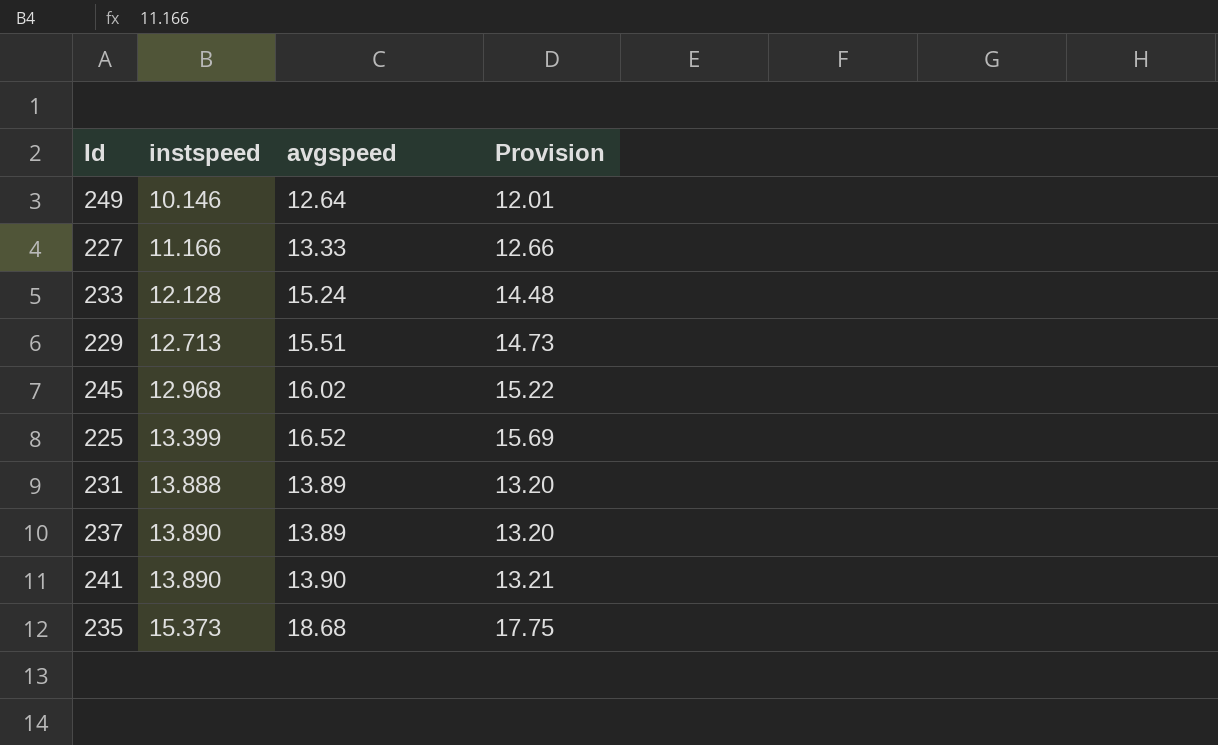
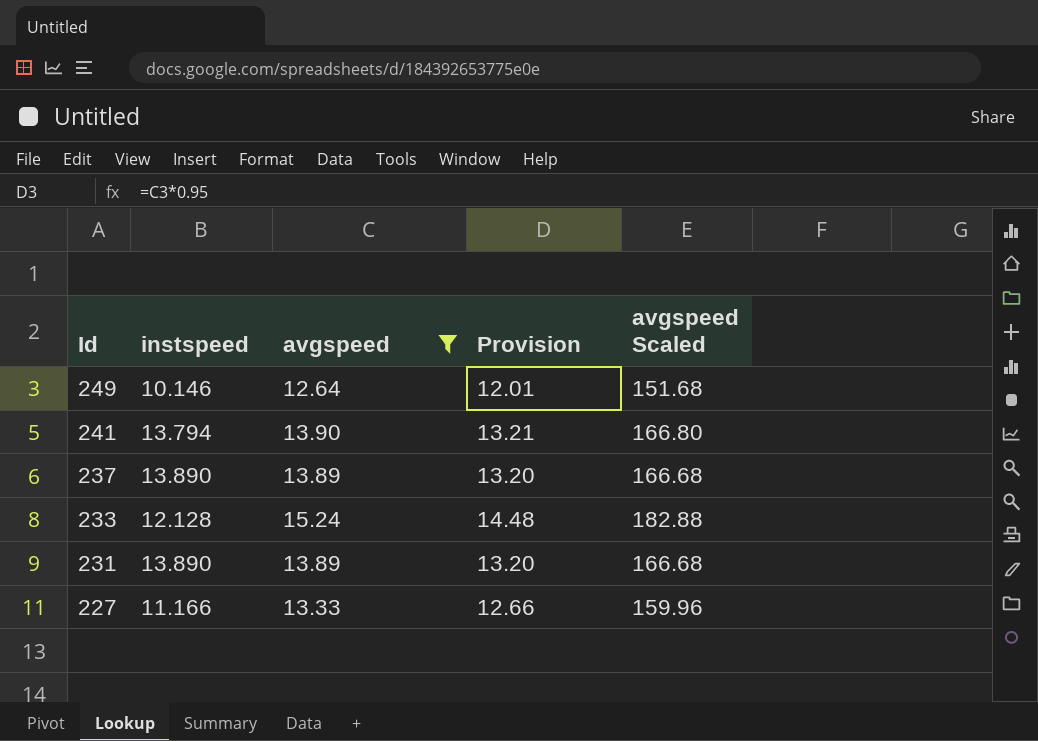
filter: none -> avgspeed <= 15.24
row order: instspeed ascending -> Id descending
column avgspeed Scaled | formula: none -> [avgspeed] * 12
241 | instspeed: 13.890 -> 13.794
231 | instspeed: 13.888 -> 13.890

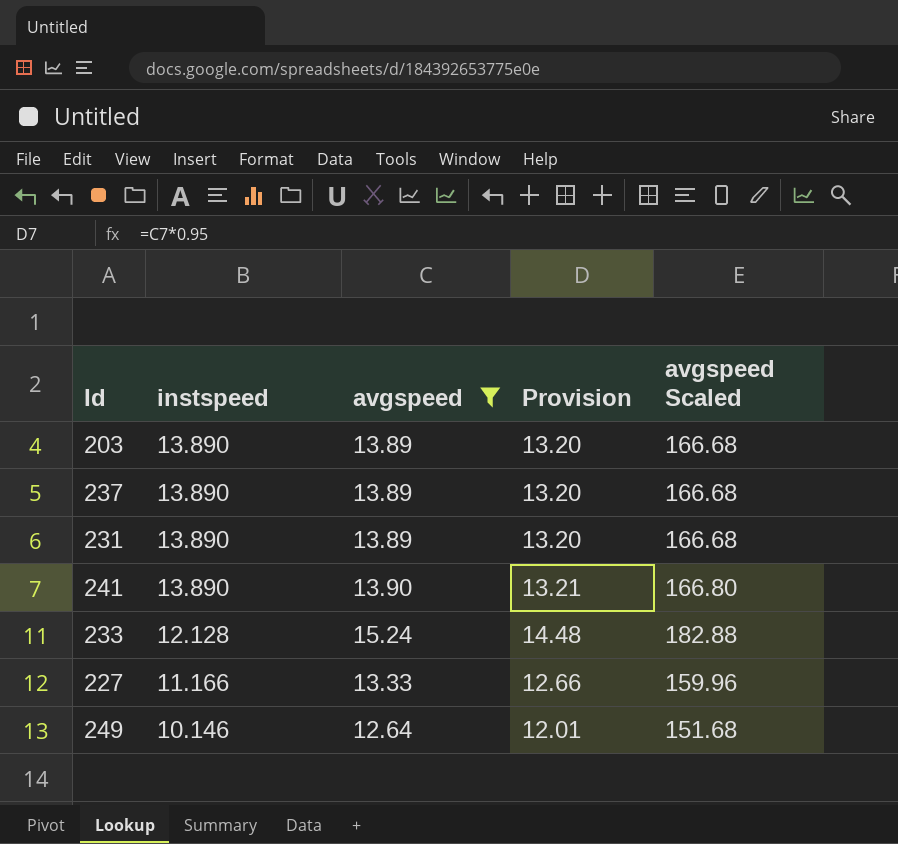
row order: Id descending -> instspeed descending
row 203: none -> 13.890 | 13.89 | 13.20 | 166.68
241 | instspeed: 13.794 -> 13.890

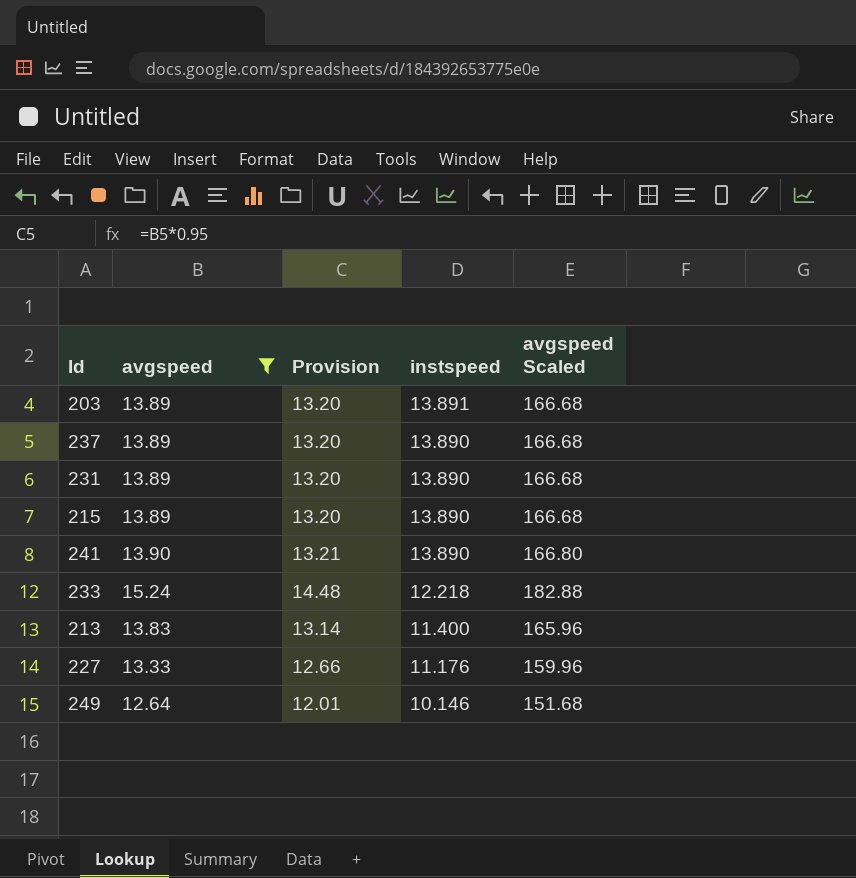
column instspeed | position: 2 -> 4
203 | instspeed: 13.890 -> 13.891
row 215: none -> 13.89 | 13.20 | 13.890 | 166.68
233 | instspeed: 12.128 -> 12.218
row 213: none -> 13.83 | 13.14 | 11.400 | 165.96
227 | instspeed: 11.166 -> 11.176

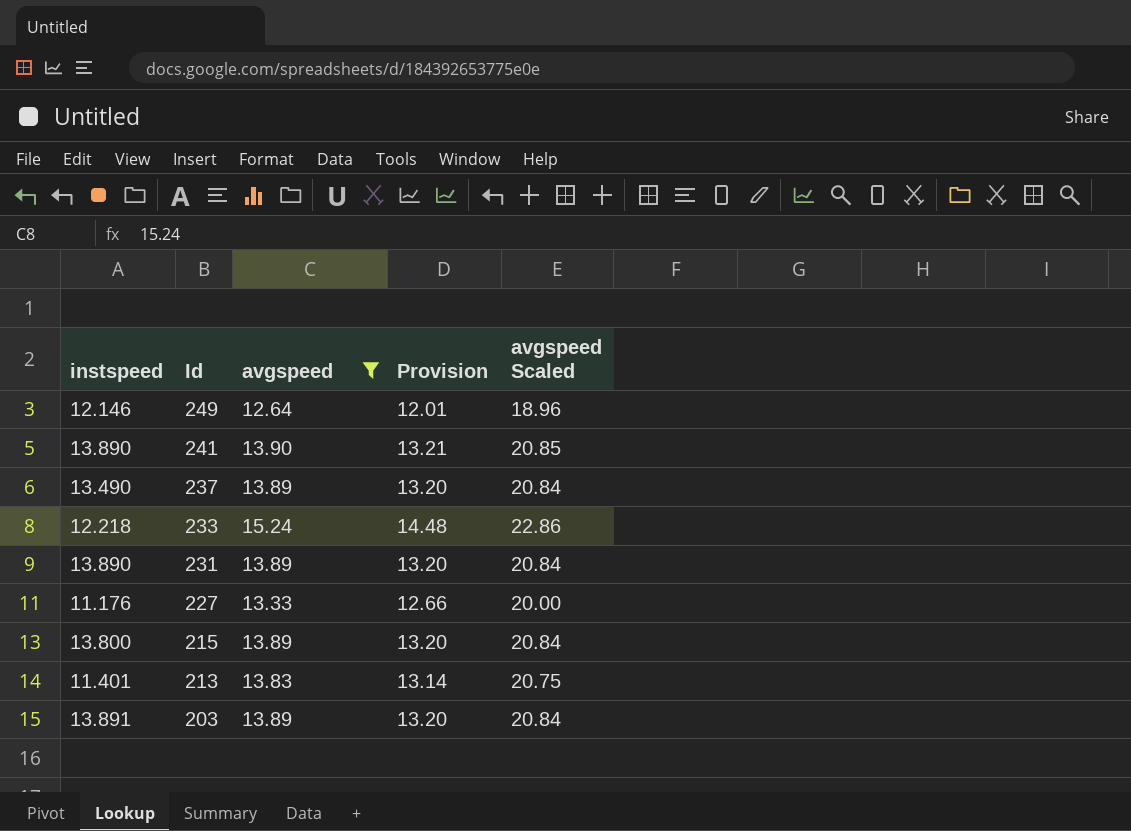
row order: instspeed descending -> Id descending
column instspeed | position: 4 -> 1
column avgspeed Scaled | formula: [avgspeed] * 12 -> [avgspeed] * 1.5
249 | instspeed: 10.146 -> 12.146
237 | instspeed: 13.890 -> 13.490
215 | instspeed: 13.890 -> 13.800
213 | instspeed: 11.400 -> 11.401

